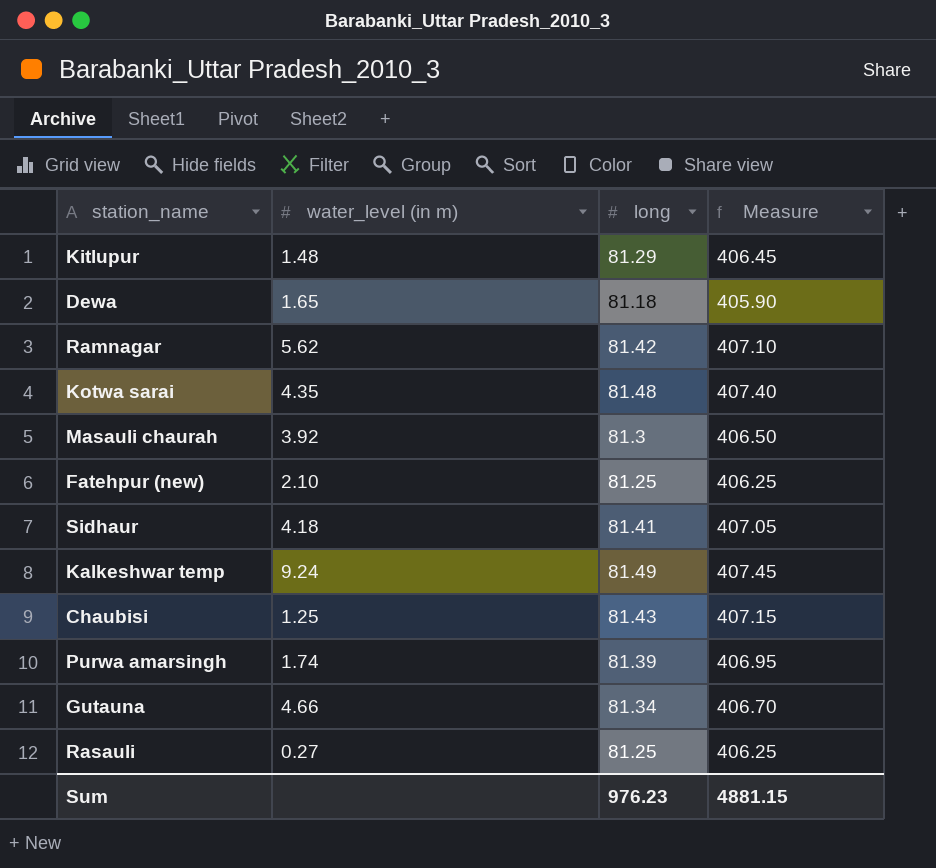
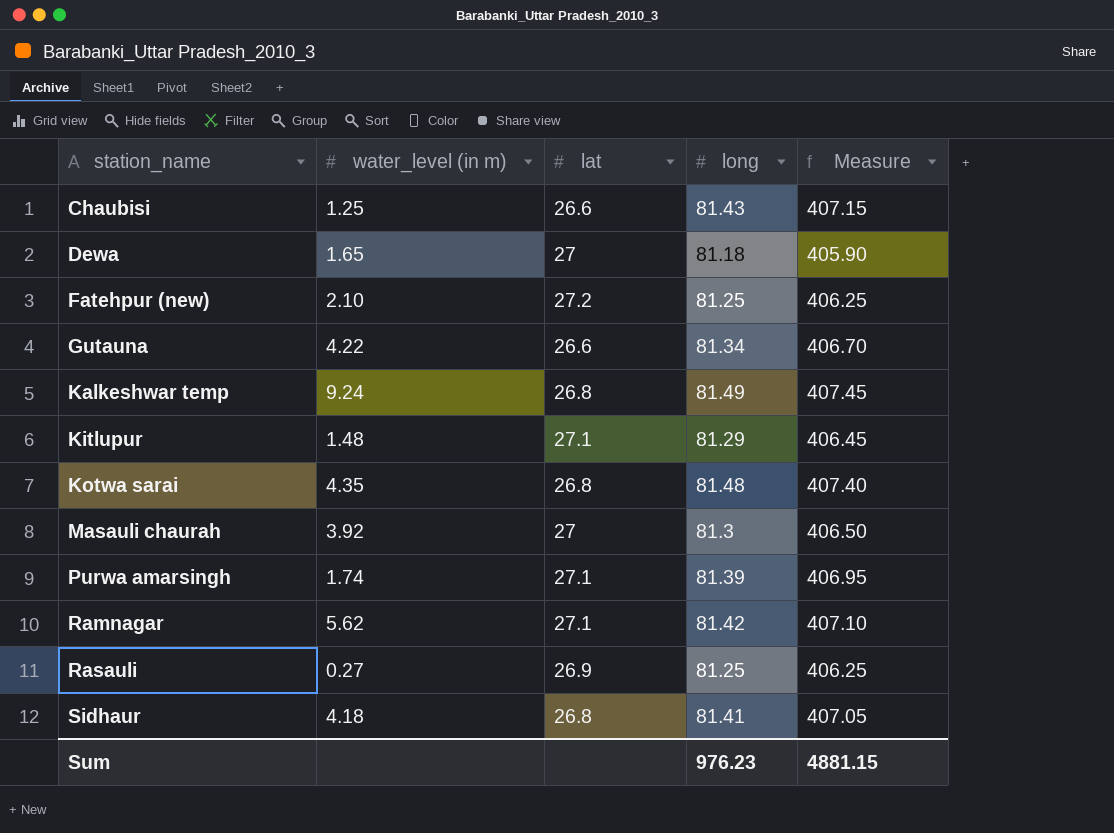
row order: none -> station_name ascending
column lat | position: none -> 3
Gutauna | water_level (in m): 4.66 -> 4.22

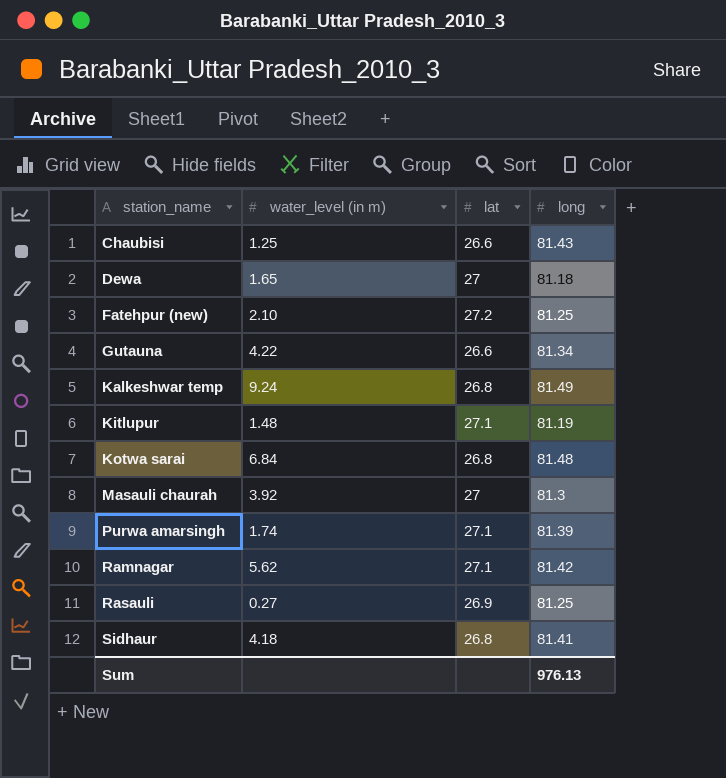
column Measure | formula: [long] * 5 -> none
Kitlupur | long: 81.29 -> 81.19
Kotwa sarai | water_level (in m): 4.35 -> 6.84
Sum | long: 976.23 -> 976.13

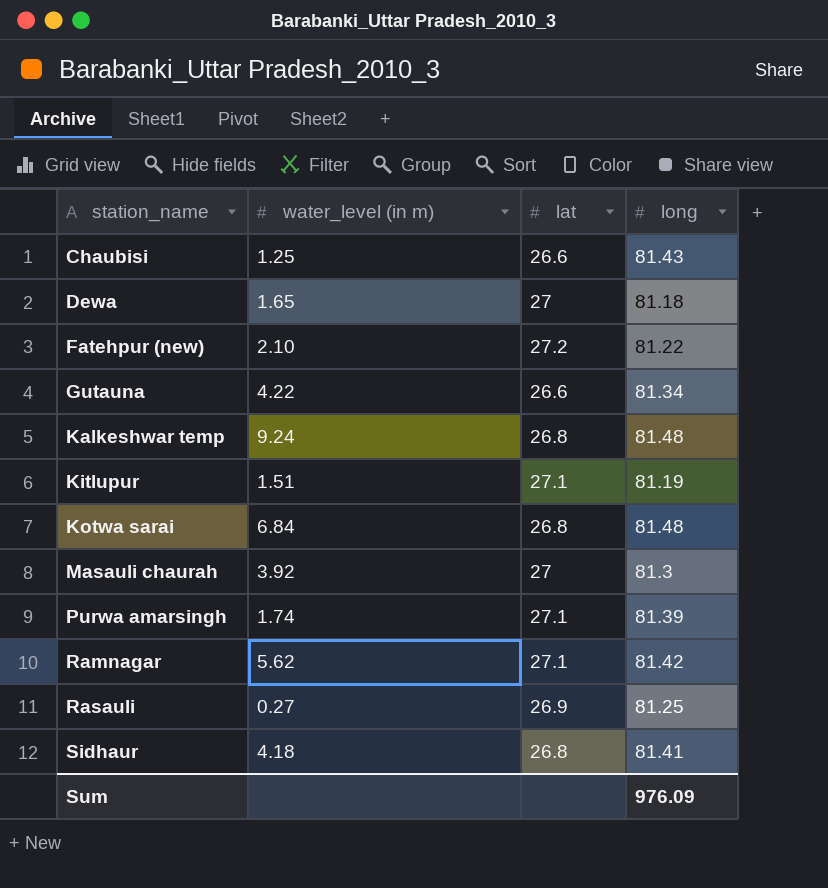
Fatehpur (new) | long: 81.25 -> 81.22
Kalkeshwar temp | long: 81.49 -> 81.48
Kitlupur | water_level (in m): 1.48 -> 1.51
Sum | long: 976.13 -> 976.09

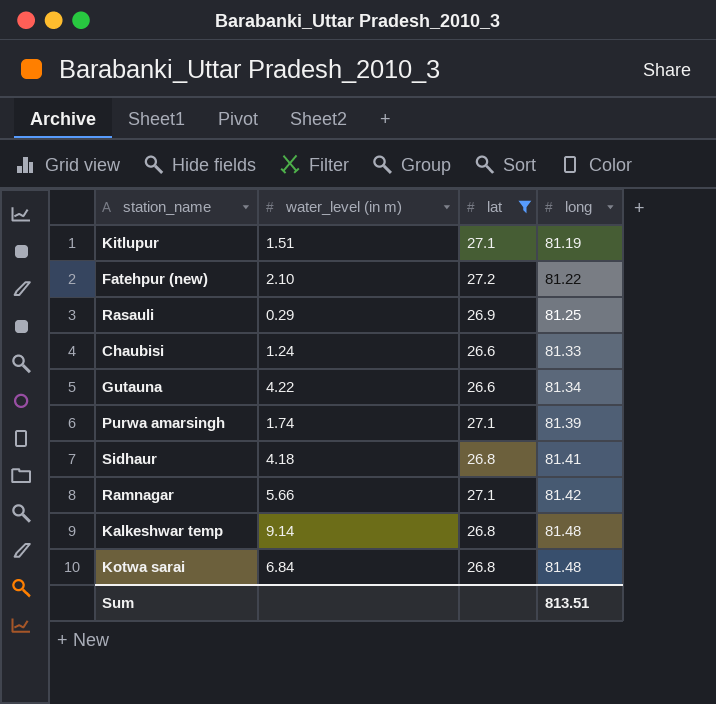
filter: none -> lat != 27
row order: station_name ascending -> long ascending
Rasauli | water_level (in m): 0.27 -> 0.29
Chaubisi | water_level (in m): 1.25 -> 1.24
Chaubisi | long: 81.43 -> 81.33
Ramnagar | water_level (in m): 5.62 -> 5.66
Kalkeshwar temp | water_level (in m): 9.24 -> 9.14
Sum | long: 976.09 -> 813.51

